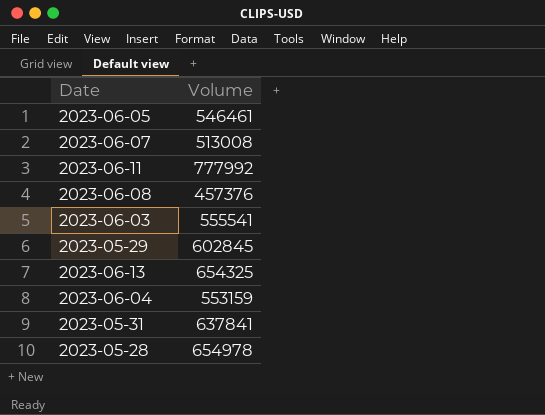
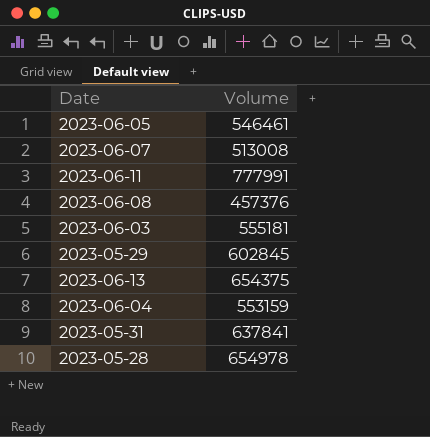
2023-06-11 | Volume: 777992 -> 777991
2023-06-03 | Volume: 555541 -> 555181
2023-06-13 | Volume: 654325 -> 654375

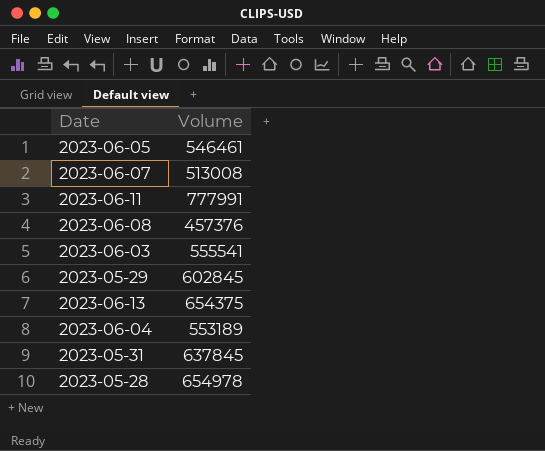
2023-06-03 | Volume: 555181 -> 555541
2023-06-04 | Volume: 553159 -> 553189
2023-05-31 | Volume: 637841 -> 637845

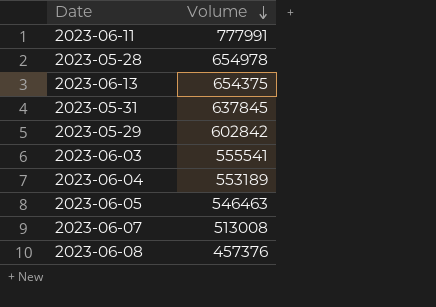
row order: none -> Volume descending
2023-05-29 | Volume: 602845 -> 602842
2023-06-05 | Volume: 546461 -> 546463

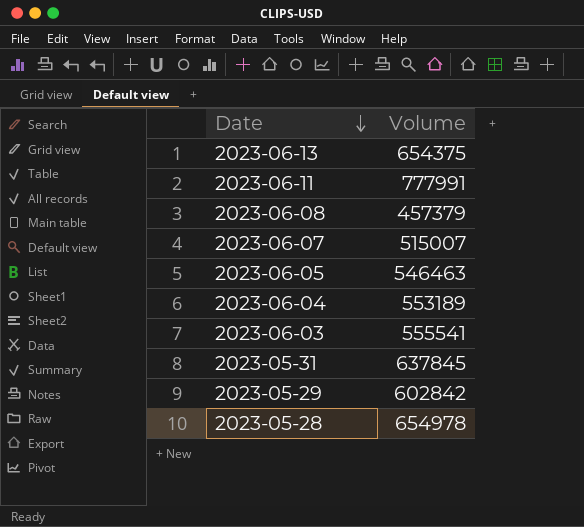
row order: Volume descending -> Date descending
2023-06-08 | Volume: 457376 -> 457379
2023-06-07 | Volume: 513008 -> 515007

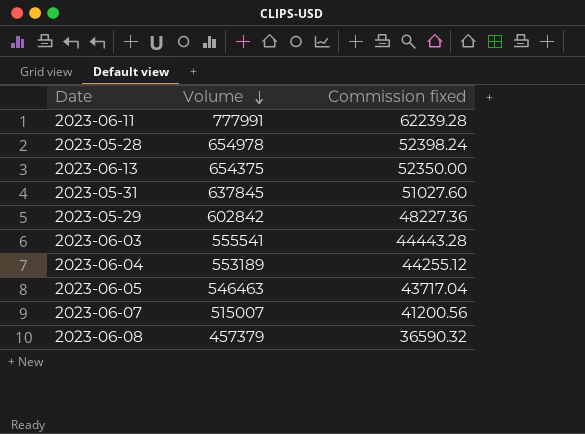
row order: Date descending -> Volume descending
column Commission fixed | formula: none -> [Volume] * 0.08

